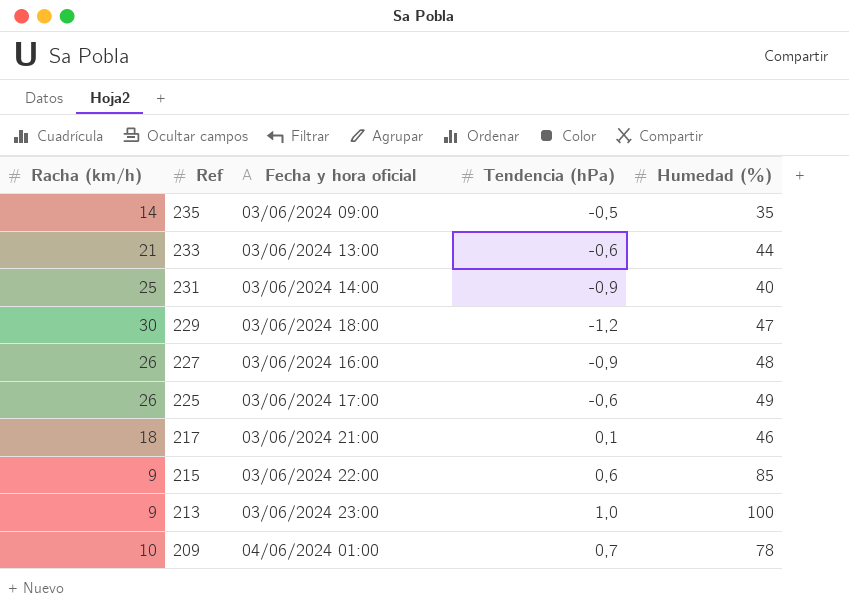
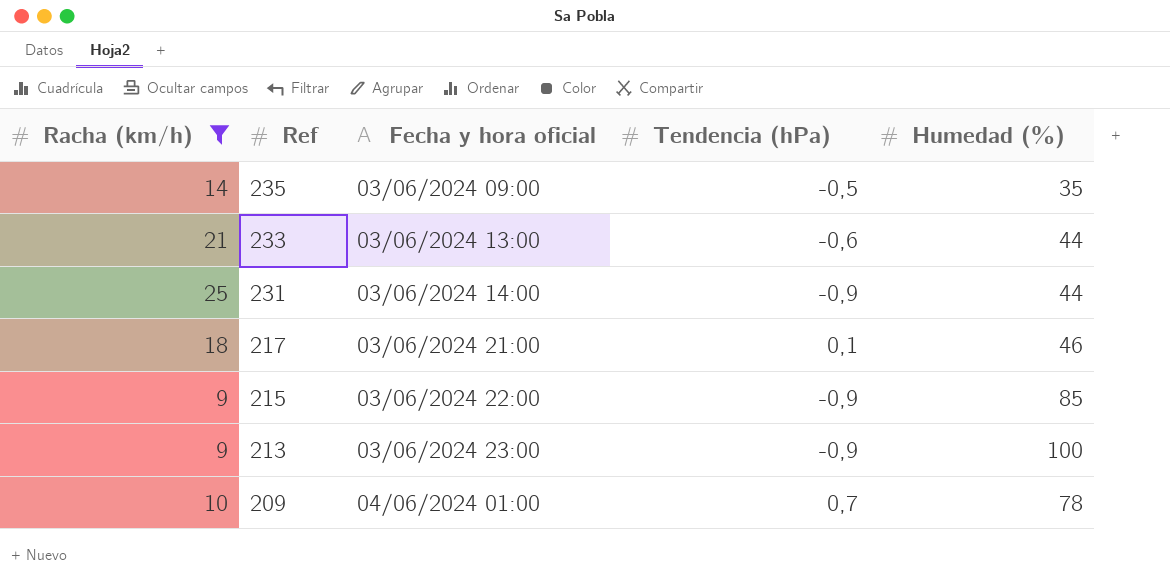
filter: none -> Racha (km/h) <= 25
231 | Humedad (%): 40 -> 44
215 | Tendencia (hPa): 0,6 -> -0,9
213 | Tendencia (hPa): 1,0 -> -0,9

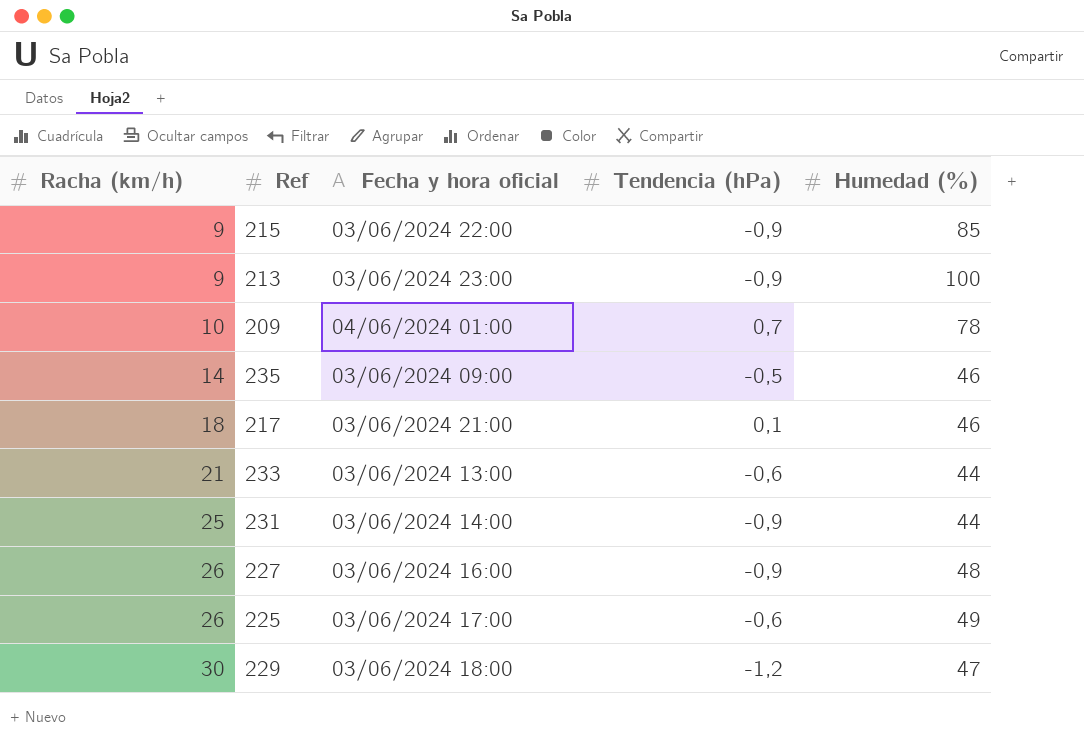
filter: Racha (km/h) <= 25 -> none
row order: Ref descending -> Racha (km/h) ascending
235 | Humedad (%): 35 -> 46

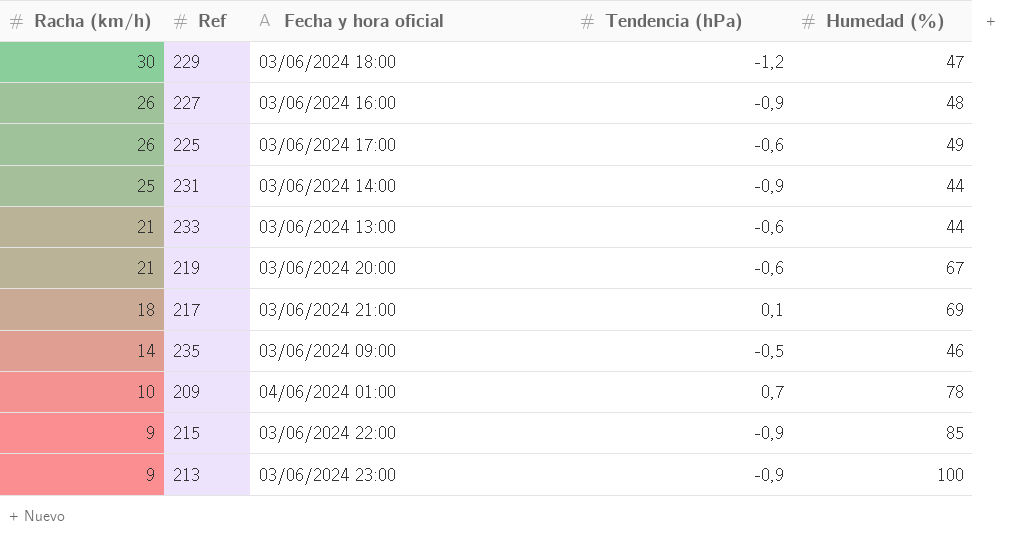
row order: Racha (km/h) ascending -> Racha (km/h) descending
row 219: none -> 21 | 03/06/2024 20:00 | -0,6 | 67
217 | Humedad (%): 46 -> 69

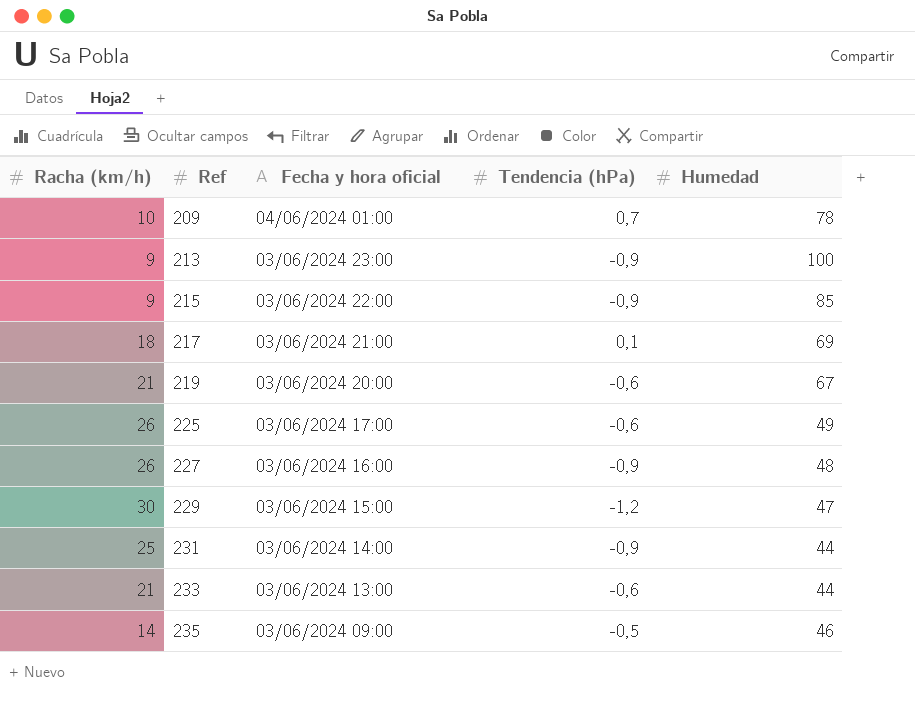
row order: Racha (km/h) descending -> Ref ascending
column name: Humedad (%) -> Humedad
229 | Fecha y hora oficial: 03/06/2024 18:00 -> 03/06/2024 15:00

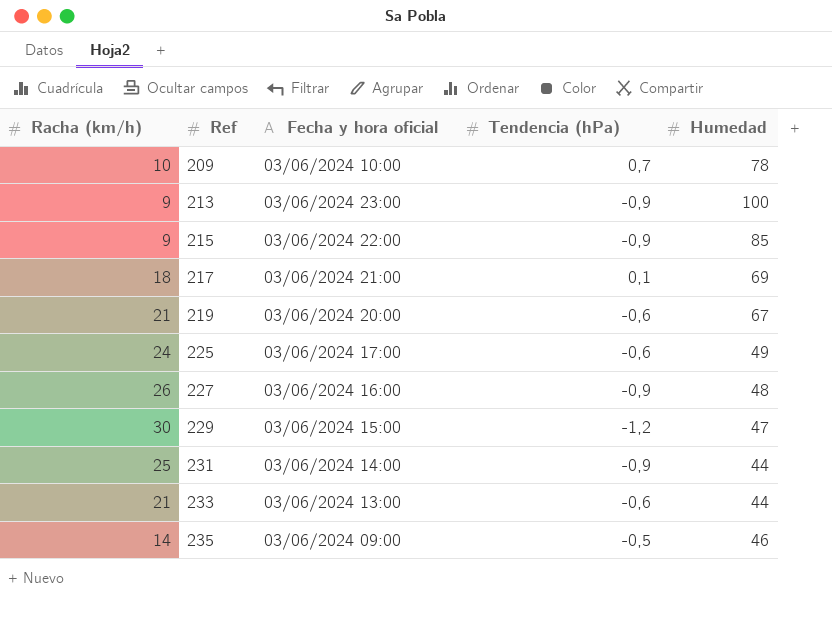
209 | Fecha y hora oficial: 04/06/2024 01:00 -> 03/06/2024 10:00
225 | Racha (km/h): 26 -> 24

